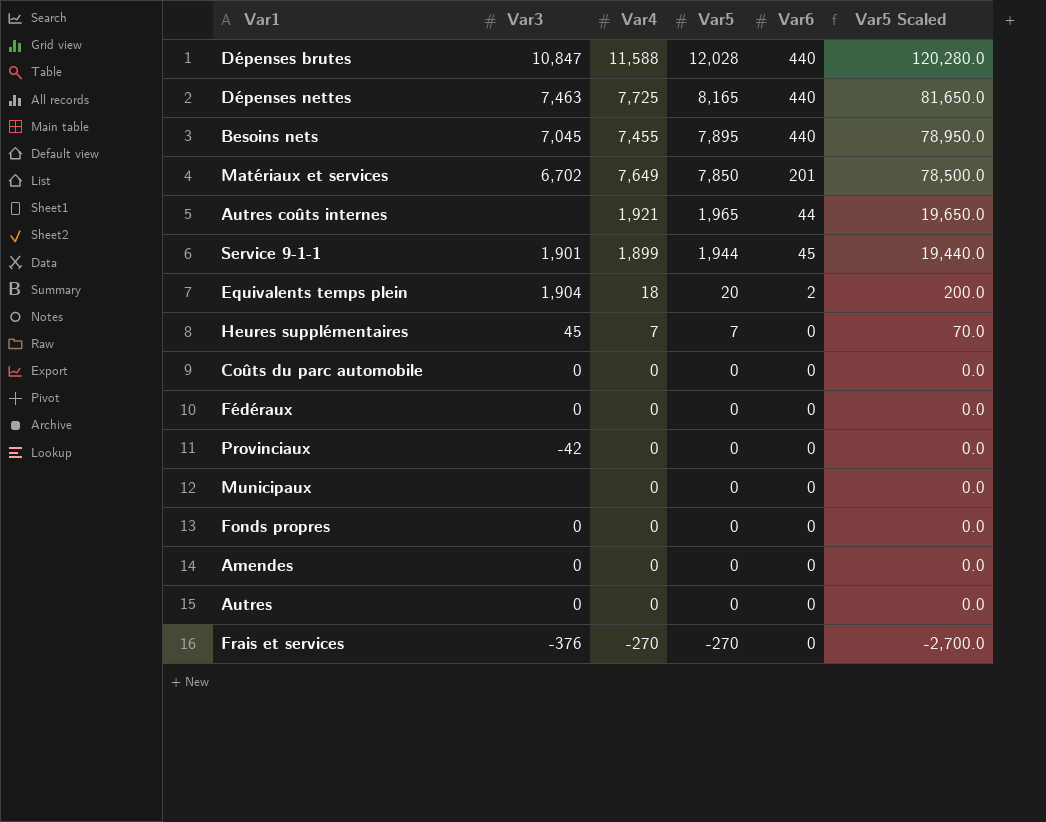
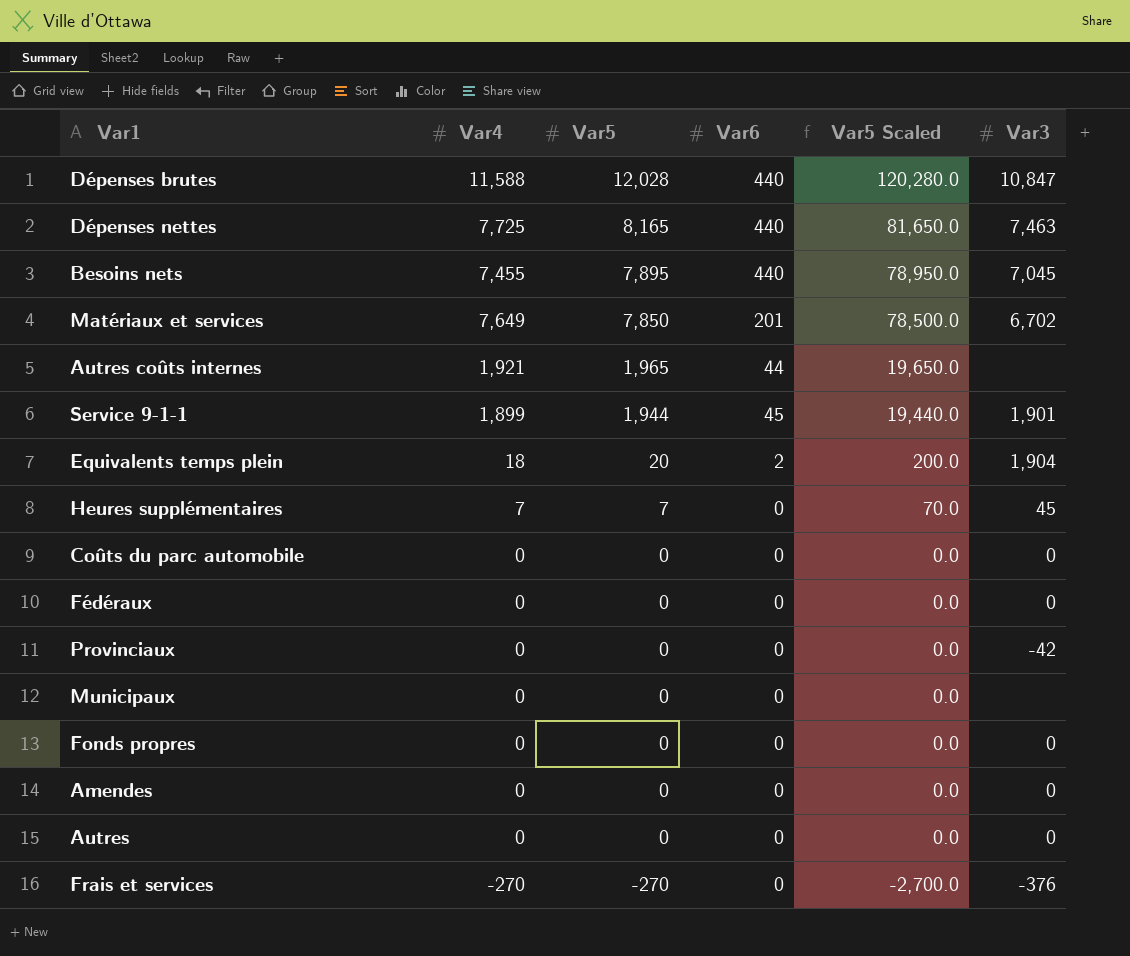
column Var3 | position: 2 -> 6

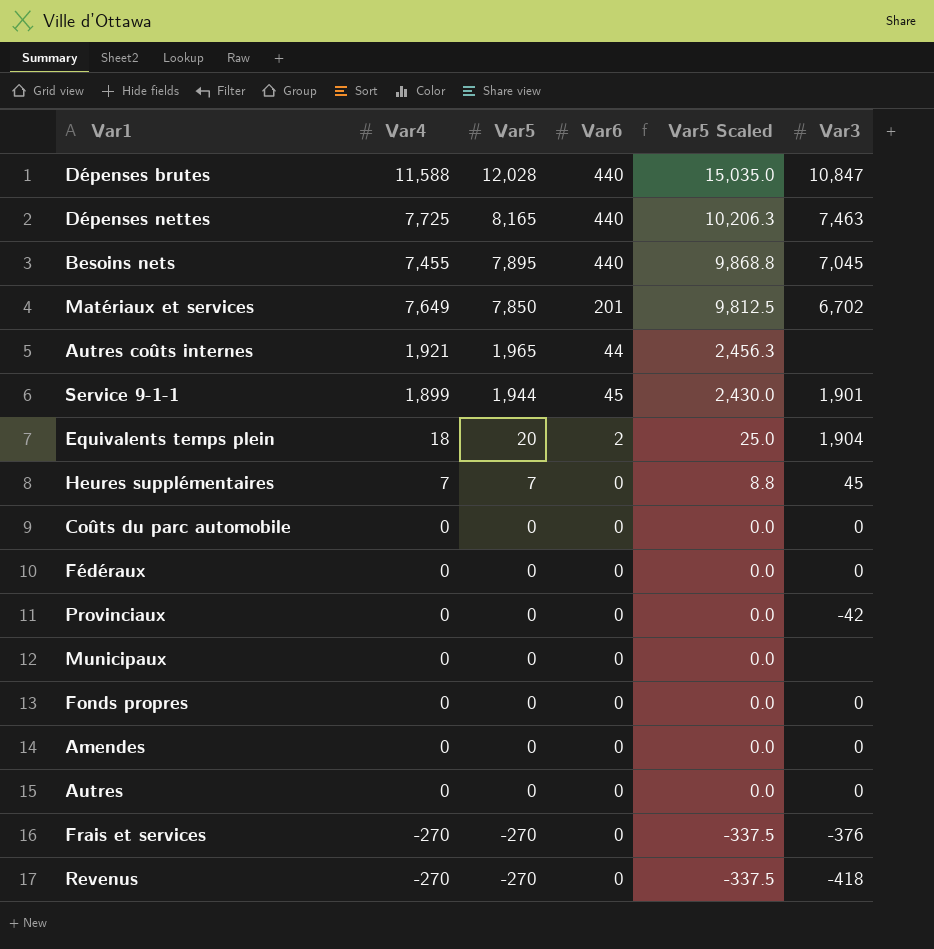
column Var5 Scaled | formula: [Var5] * 10 -> [Var5] * 1.25
row Revenus: none -> -270 | -270 | 0 | -337.5 | -418

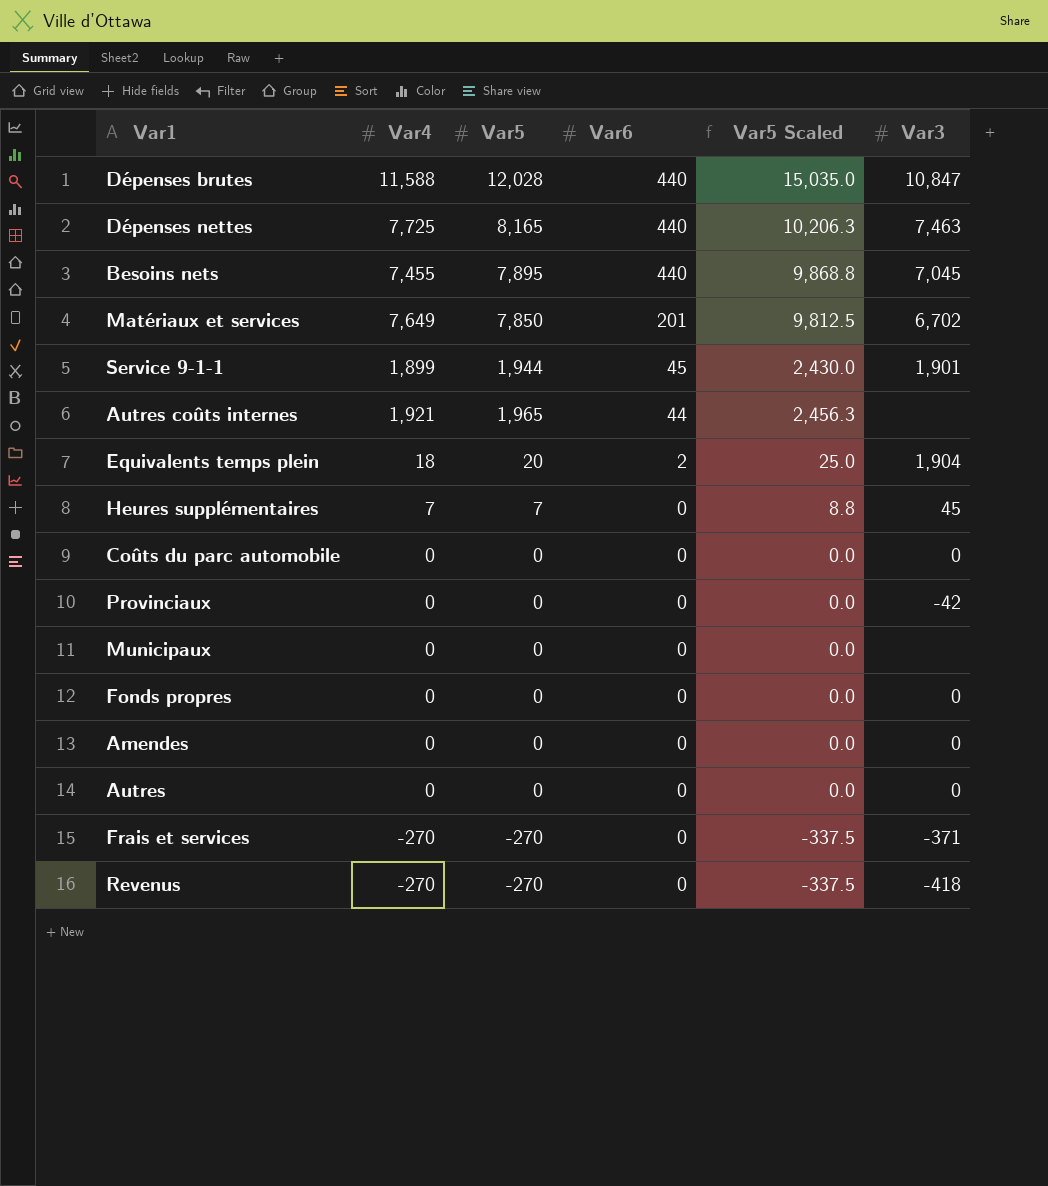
row order: Var5 descending -> Var6 descending
row Fédéraux: 0 | 0 | 0 | 0.0 | 0 -> none
Frais et services | Var3: -376 -> -371

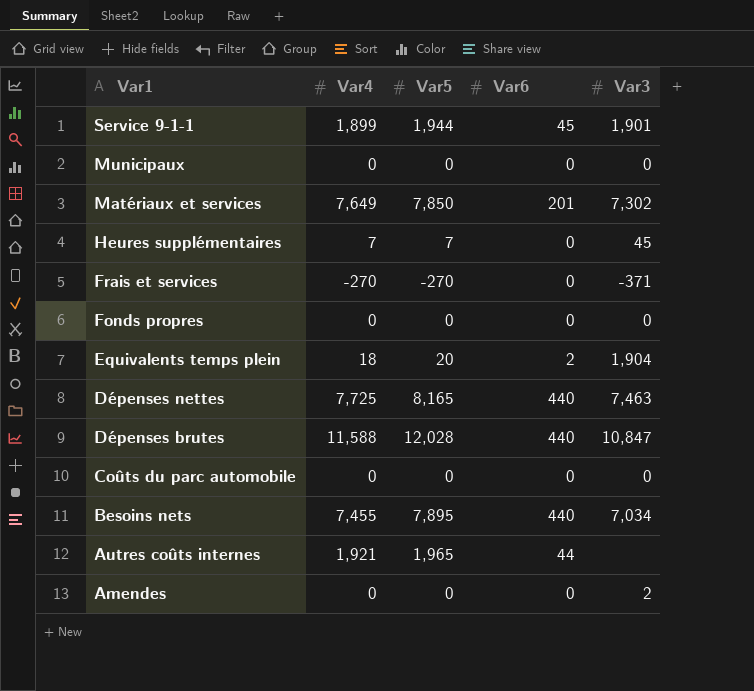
row order: Var6 descending -> Var1 descending
column Var5 Scaled | formula: [Var5] * 1.25 -> none
row Provinciaux: 0 | 0 | 0 | 0.0 | -42 -> none
row Autres: 0 | 0 | 0 | 0.0 | 0 -> none
row Revenus: -270 | -270 | 0 | -337.5 | -418 -> none
Municipaux | Var3: none -> 0
Matériaux et services | Var3: 6,702 -> 7,302
Besoins nets | Var3: 7,045 -> 7,034
Amendes | Var3: 0 -> 2

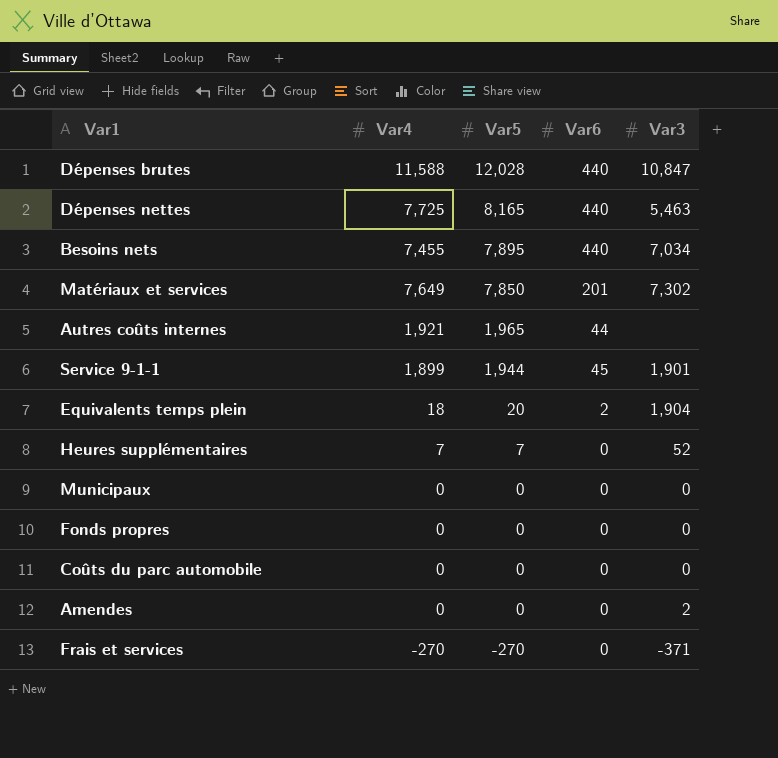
row order: Var1 descending -> Var5 descending
Dépenses nettes | Var3: 7,463 -> 5,463
Heures supplémentaires | Var3: 45 -> 52

